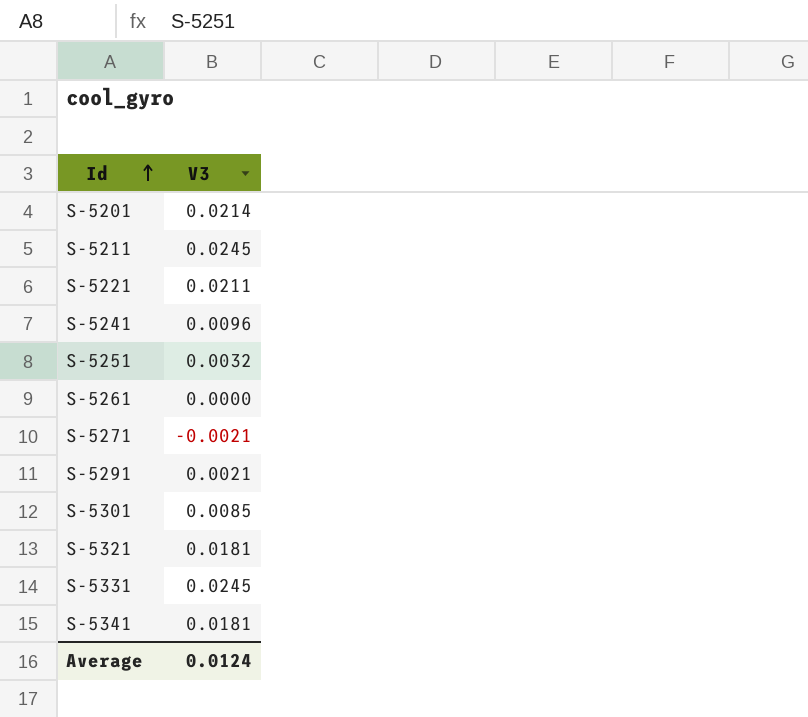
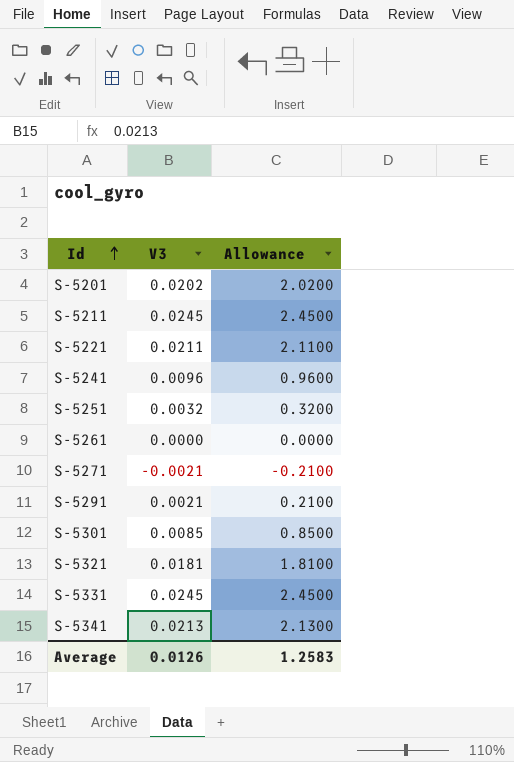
column Allowance | formula: none -> [V3] * 100
S-5201 | V3: 0.0214 -> 0.0202
S-5341 | V3: 0.0181 -> 0.0213
Average | V3: 0.0124 -> 0.0126

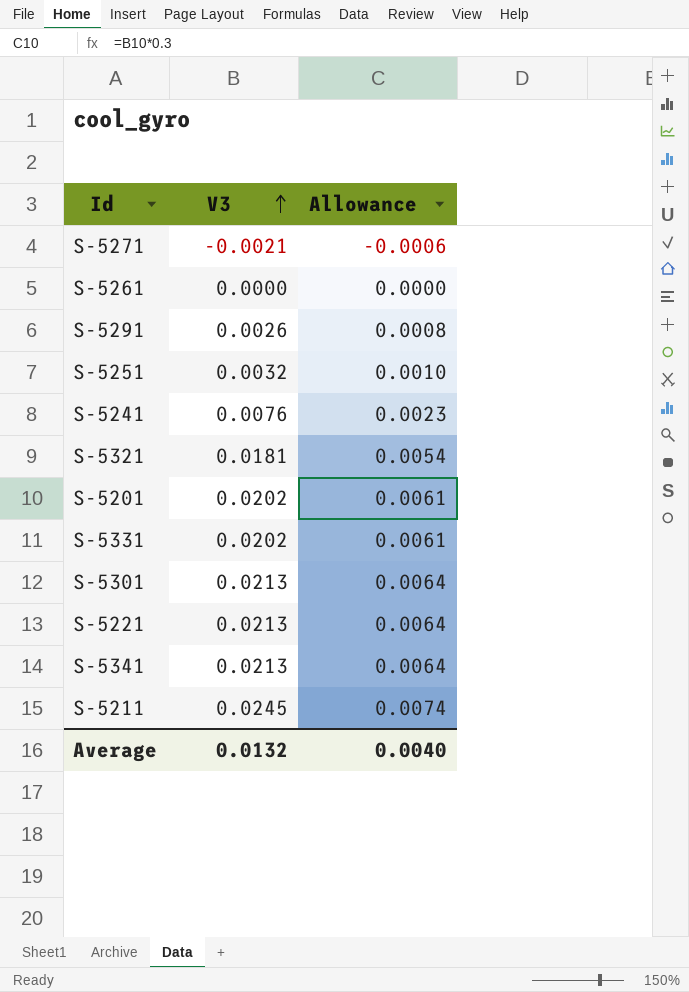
row order: Id ascending -> V3 ascending
column Allowance | formula: [V3] * 100 -> [V3] * 0.3
S-5291 | V3: 0.0021 -> 0.0026
S-5241 | V3: 0.0096 -> 0.0076
S-5331 | V3: 0.0245 -> 0.0202
S-5301 | V3: 0.0085 -> 0.0213
S-5221 | V3: 0.0211 -> 0.0213
Average | V3: 0.0126 -> 0.0132
Average | Allowance: 1.2583 -> 0.0040

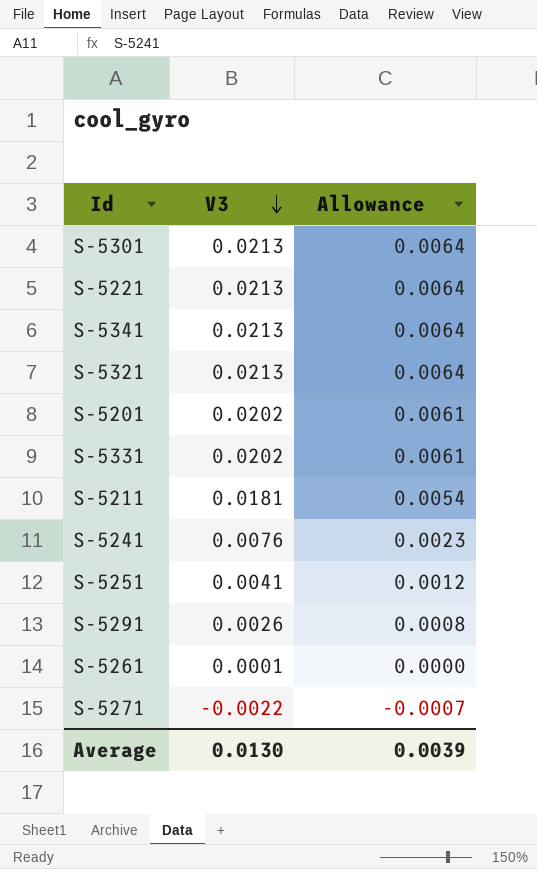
row order: V3 ascending -> V3 descending
S-5321 | V3: 0.0181 -> 0.0213
S-5321 | Allowance: 0.0054 -> 0.0064
S-5211 | V3: 0.0245 -> 0.0181
S-5211 | Allowance: 0.0074 -> 0.0054
S-5251 | V3: 0.0032 -> 0.0041
S-5251 | Allowance: 0.0010 -> 0.0012
S-5261 | V3: 0.0000 -> 0.0001
S-5271 | V3: -0.0021 -> -0.0022
S-5271 | Allowance: -0.0006 -> -0.0007
Average | V3: 0.0132 -> 0.0130
Average | Allowance: 0.0040 -> 0.0039

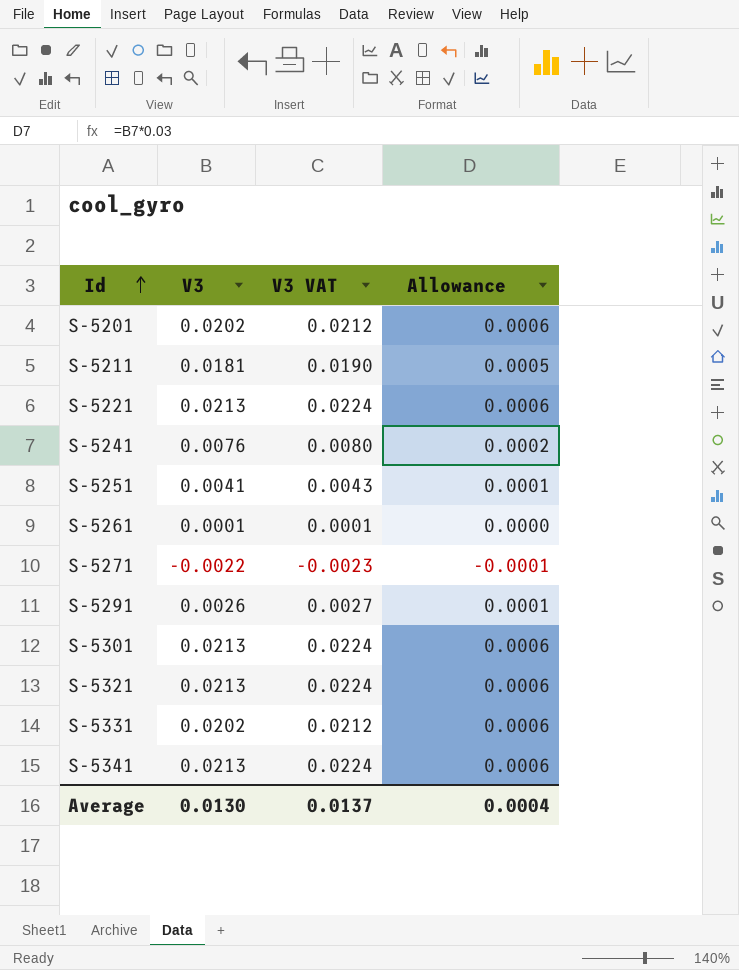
row order: V3 descending -> Id ascending
column V3 VAT | formula: none -> [V3] * 1.05
column Allowance | formula: [V3] * 0.3 -> [V3] * 0.03
Average | Allowance: 0.0039 -> 0.0004

